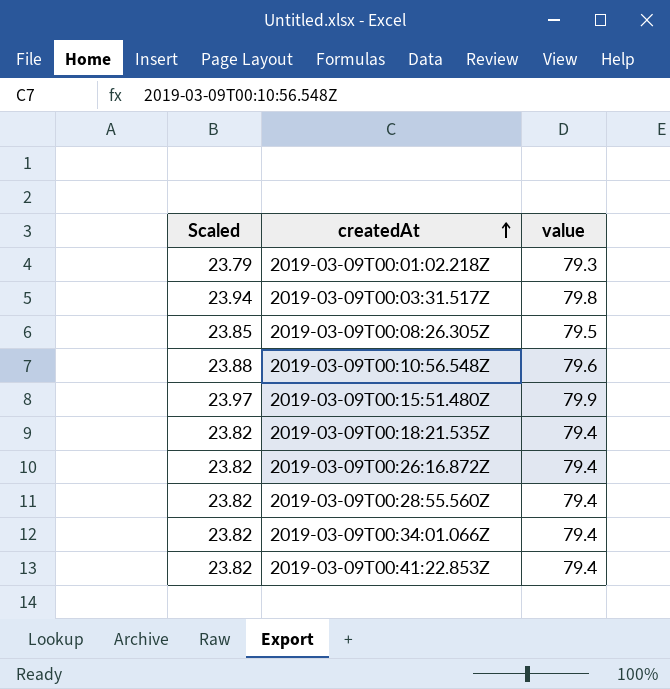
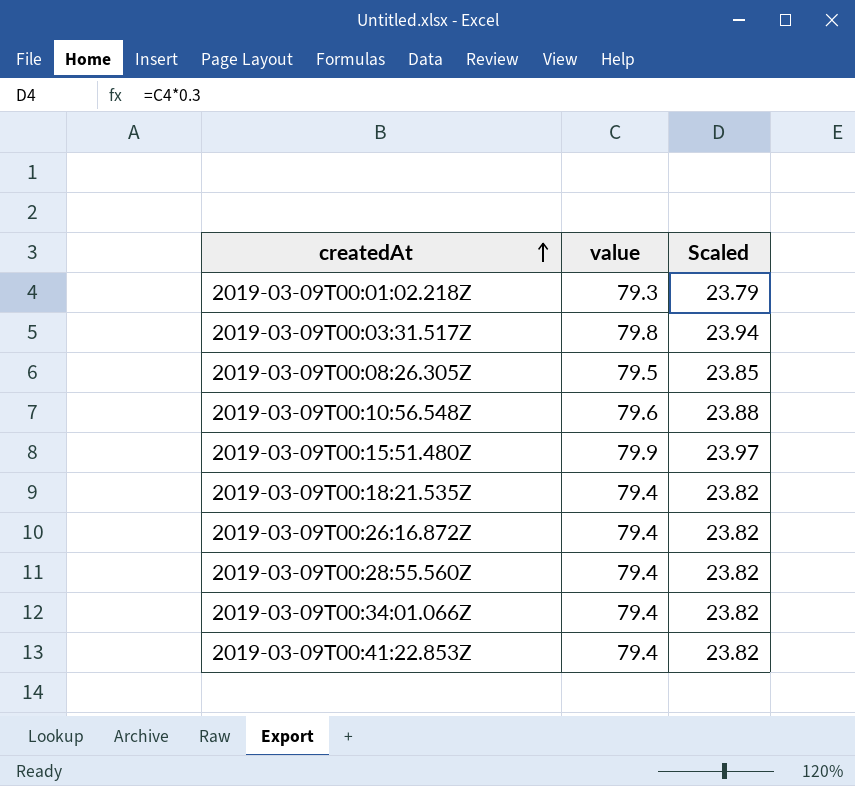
column Scaled | position: 1 -> 3

